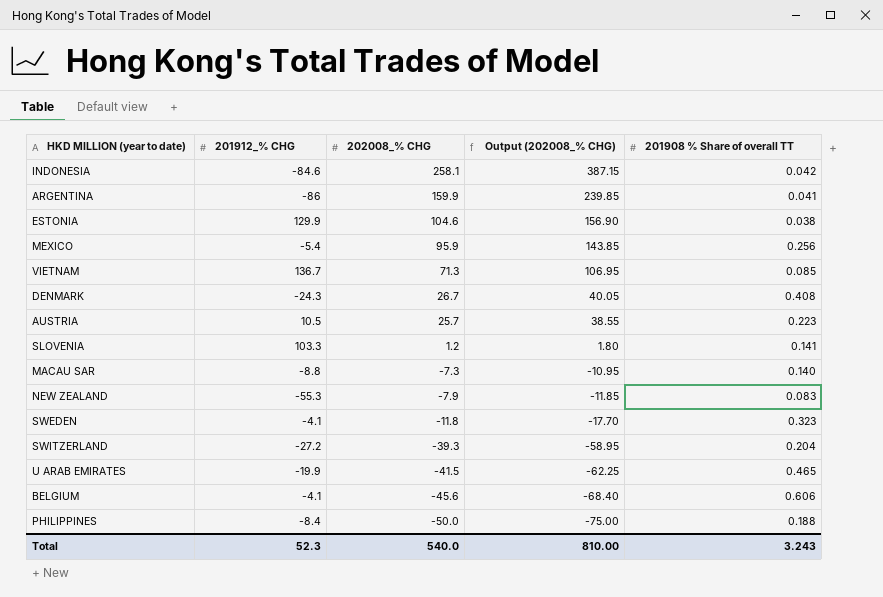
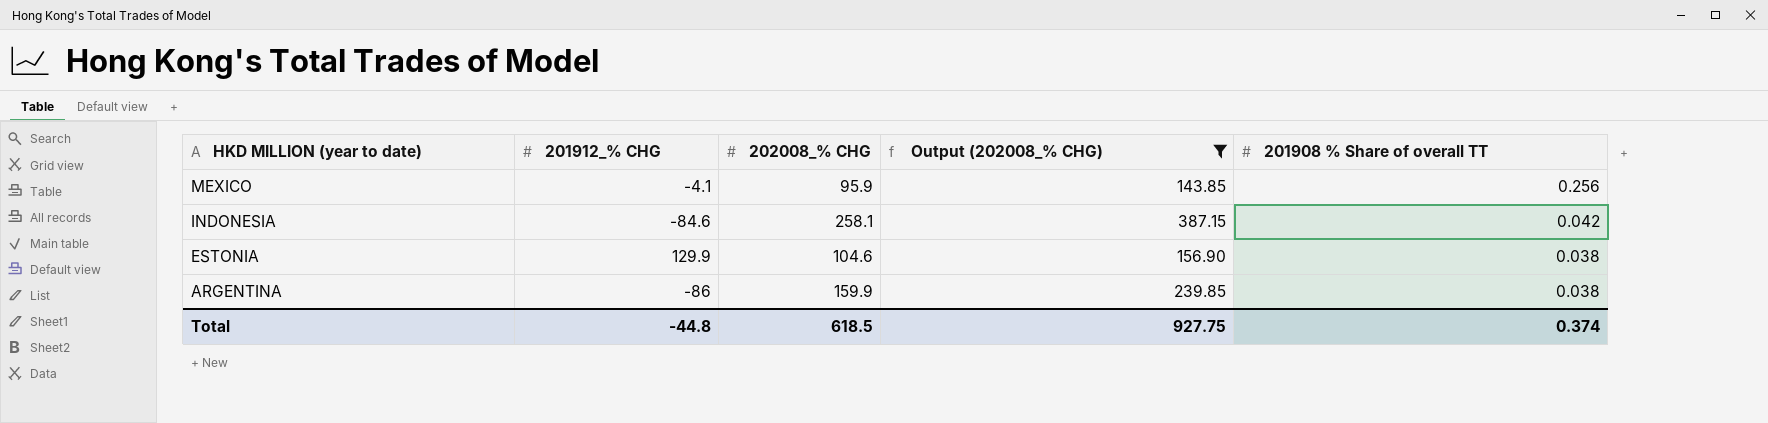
filter: none -> Output (202008_% CHG) >= 143.85
row order: 202008_% CHG descending -> HKD MILLION (year to date) descending
MEXICO | 201912_% CHG: -5.4 -> -4.1
ARGENTINA | 201908 % Share of overall TT: 0.041 -> 0.038
Total | 201912_% CHG: 52.3 -> -44.8
Total | 202008_% CHG: 540.0 -> 618.5
Total | Output (202008_% CHG): 810.00 -> 927.75
Total | 201908 % Share of overall TT: 3.243 -> 0.374

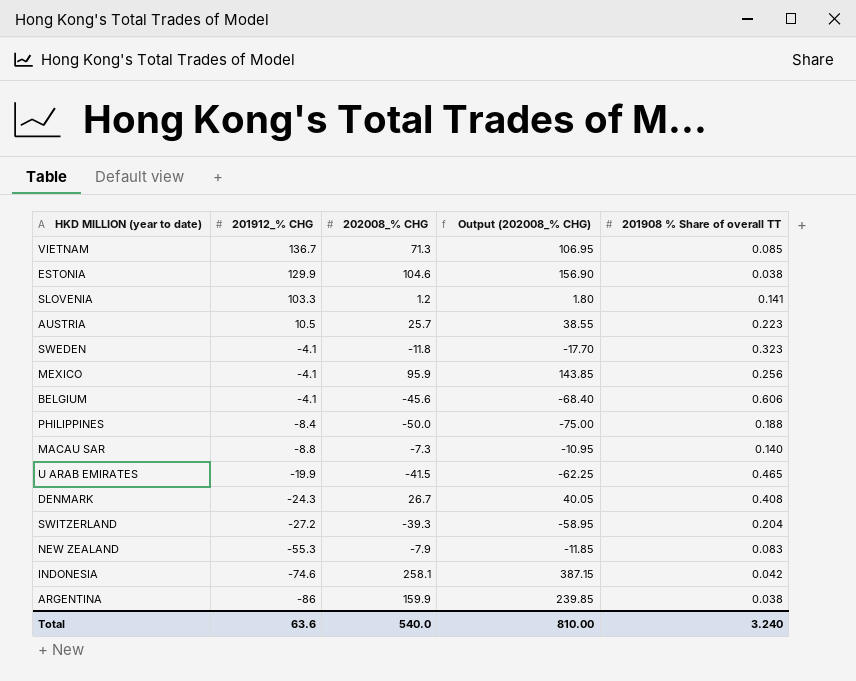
filter: Output (202008_% CHG) >= 143.85 -> none
row order: HKD MILLION (year to date) descending -> 201912_% CHG descending
INDONESIA | 201912_% CHG: -84.6 -> -74.6
Total | 201912_% CHG: -44.8 -> 63.6
Total | 202008_% CHG: 618.5 -> 540.0
Total | Output (202008_% CHG): 927.75 -> 810.00
Total | 201908 % Share of overall TT: 0.374 -> 3.240

